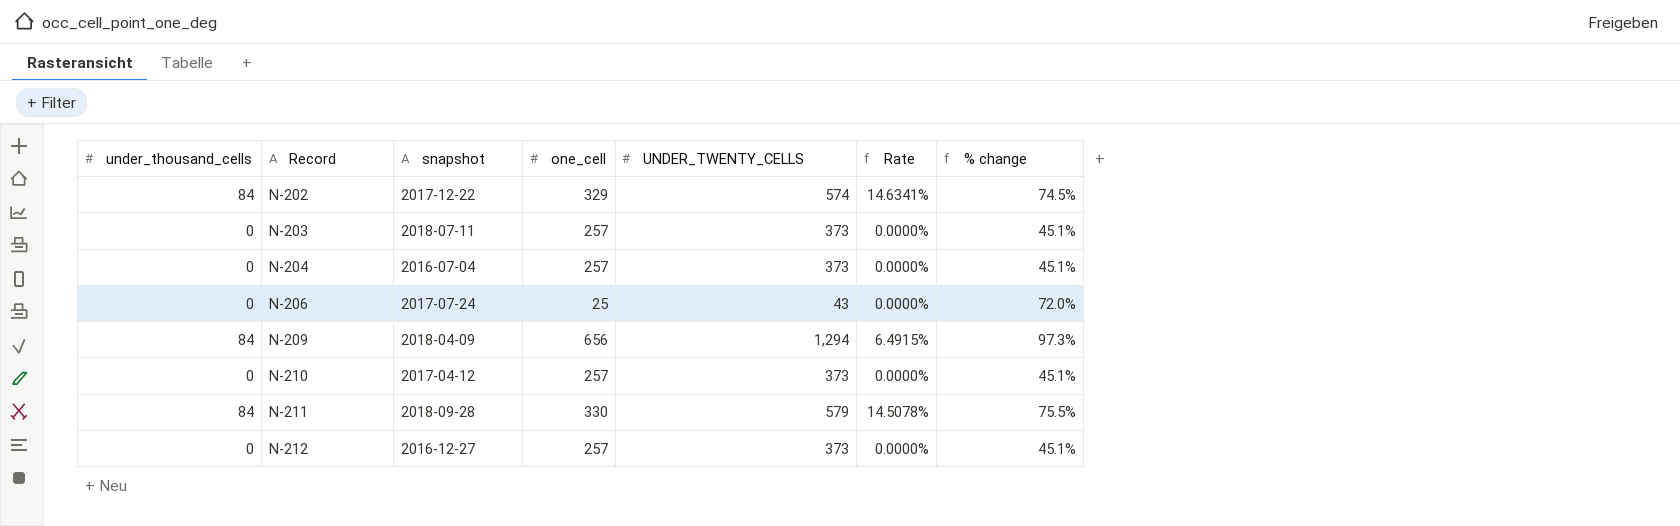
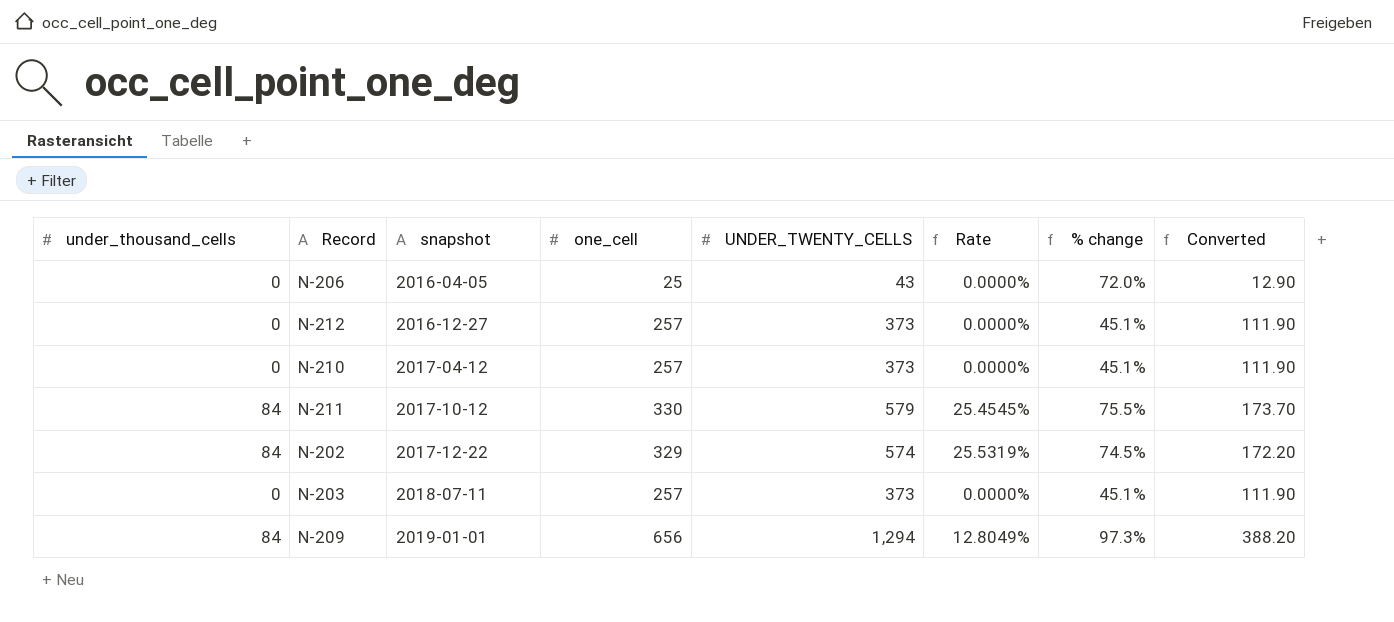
row order: Record ascending -> snapshot ascending
column Rate | formula: [under_thousand_cells] / [UNDER_TWENTY_CELLS] -> [under_thousand_cells] / [one_cell]
column Converted | formula: none -> [UNDER_TWENTY_CELLS] * 0.3
row N-204: 0 | 2016-07-04 | 257 | 373 | 0.0000% | 45.1% -> none
N-206 | snapshot: 2017-07-24 -> 2016-04-05
N-211 | snapshot: 2018-09-28 -> 2017-10-12
N-209 | snapshot: 2018-04-09 -> 2019-01-01

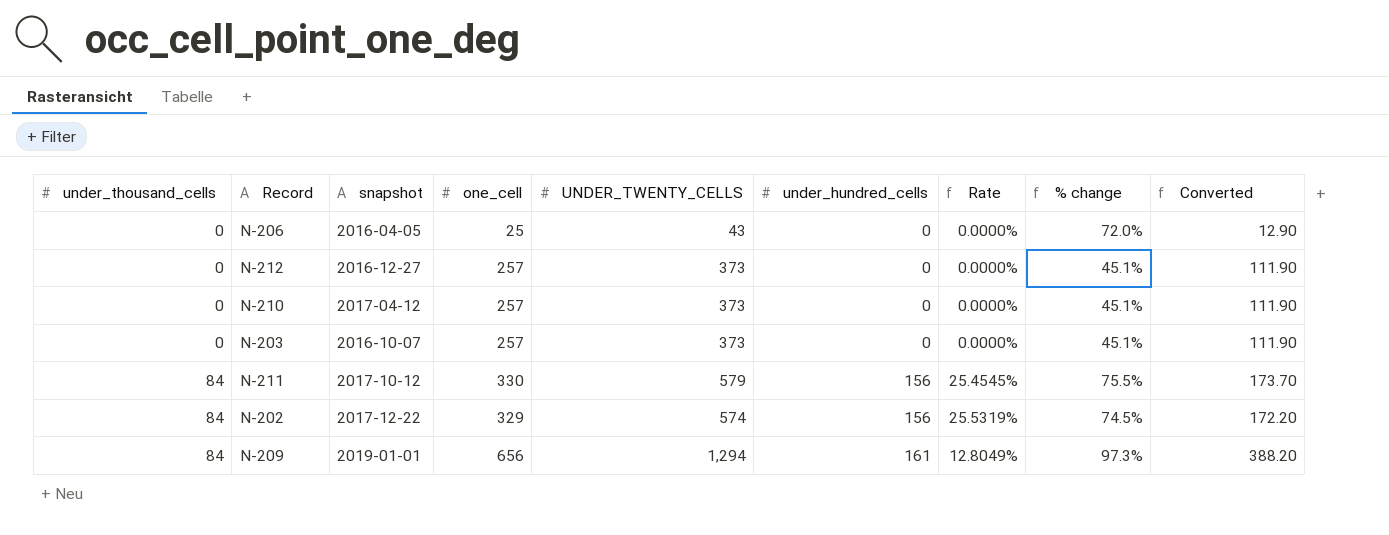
row order: snapshot ascending -> under_thousand_cells ascending
column under_hundred_cells | position: none -> 6
N-203 | snapshot: 2018-07-11 -> 2016-10-07

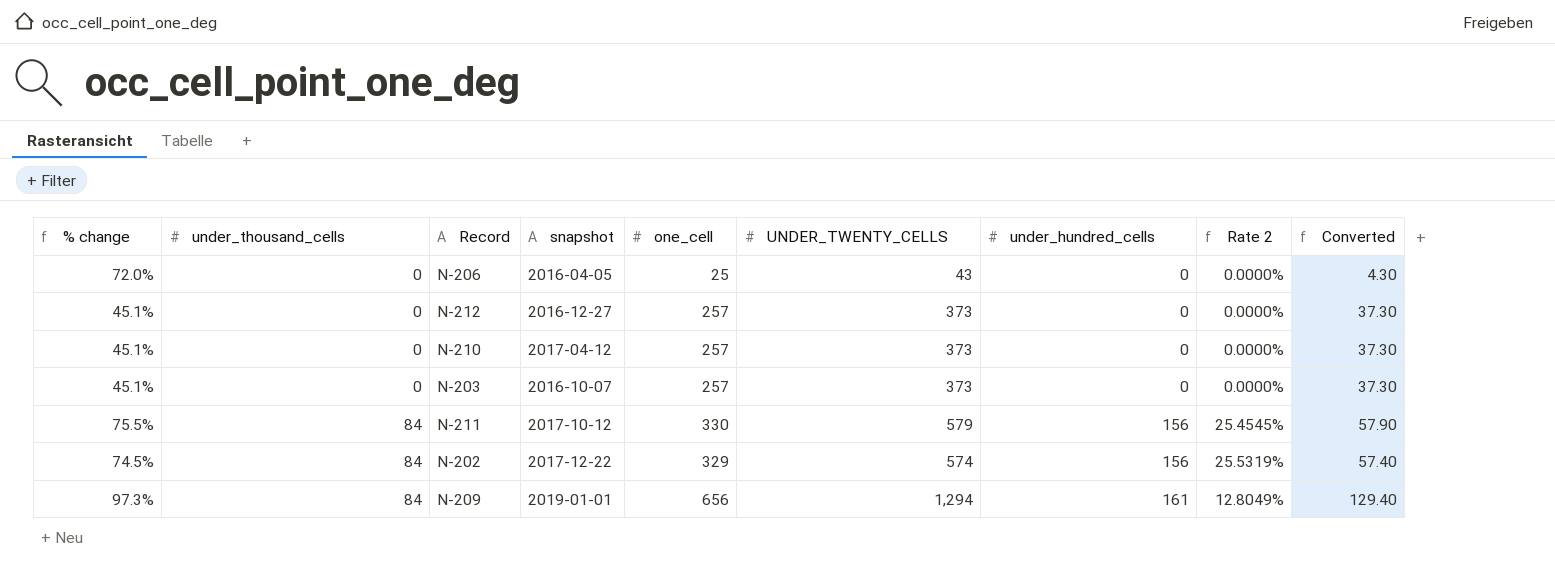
column % change | position: 8 -> 1
column name: Rate -> Rate 2
column Converted | formula: [UNDER_TWENTY_CELLS] * 0.3 -> [UNDER_TWENTY_CELLS] * 0.1

